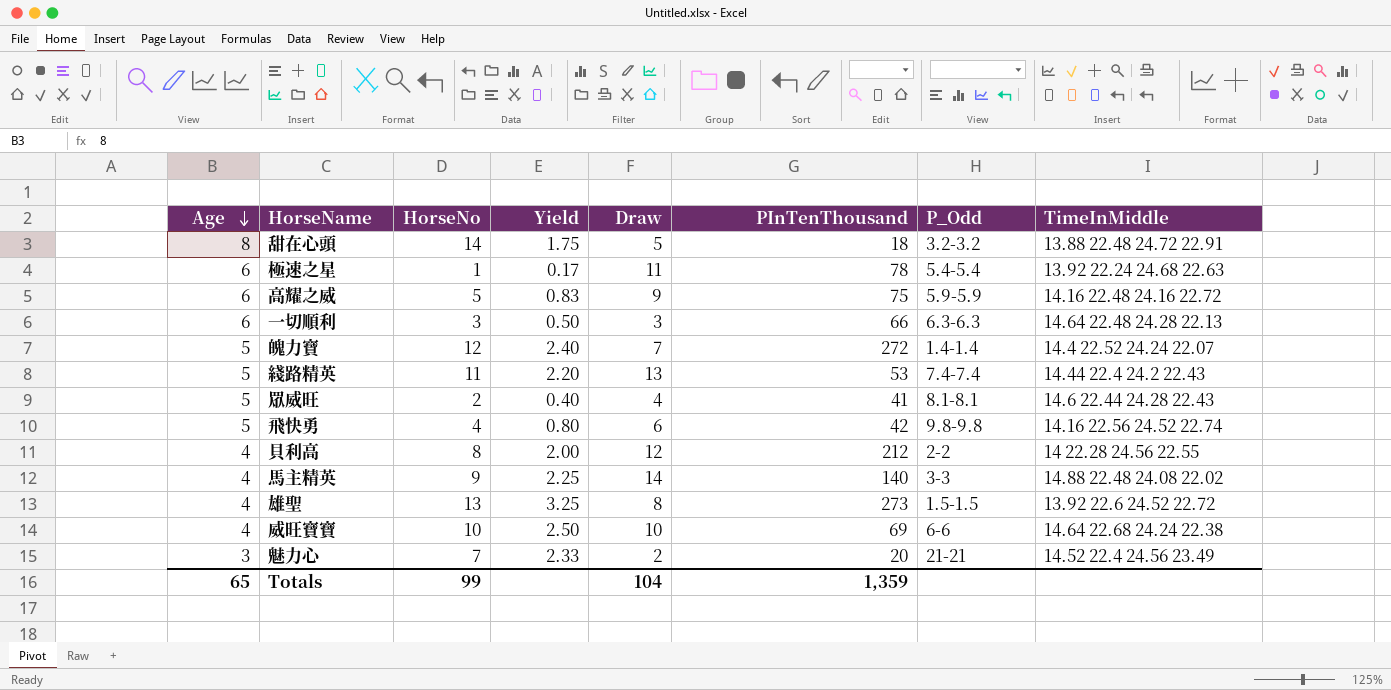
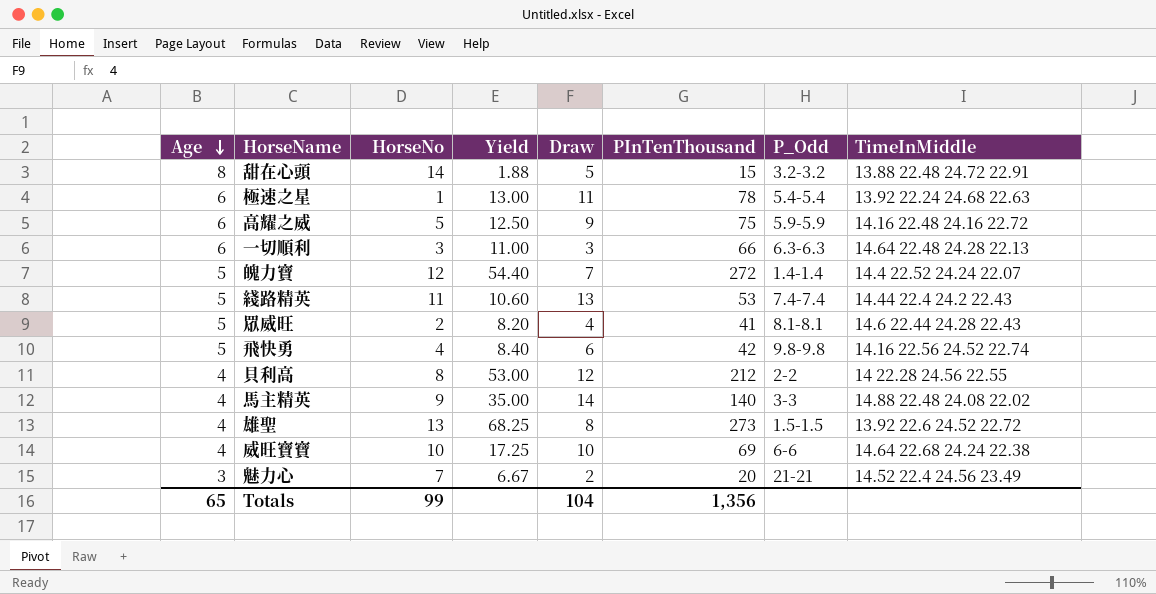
column Yield | formula: [HorseNo] / [Age] -> [PInTenThousand] / [Age]
甜在心頭 | PInTenThousand: 18 -> 15
Totals | PInTenThousand: 1,359 -> 1,356

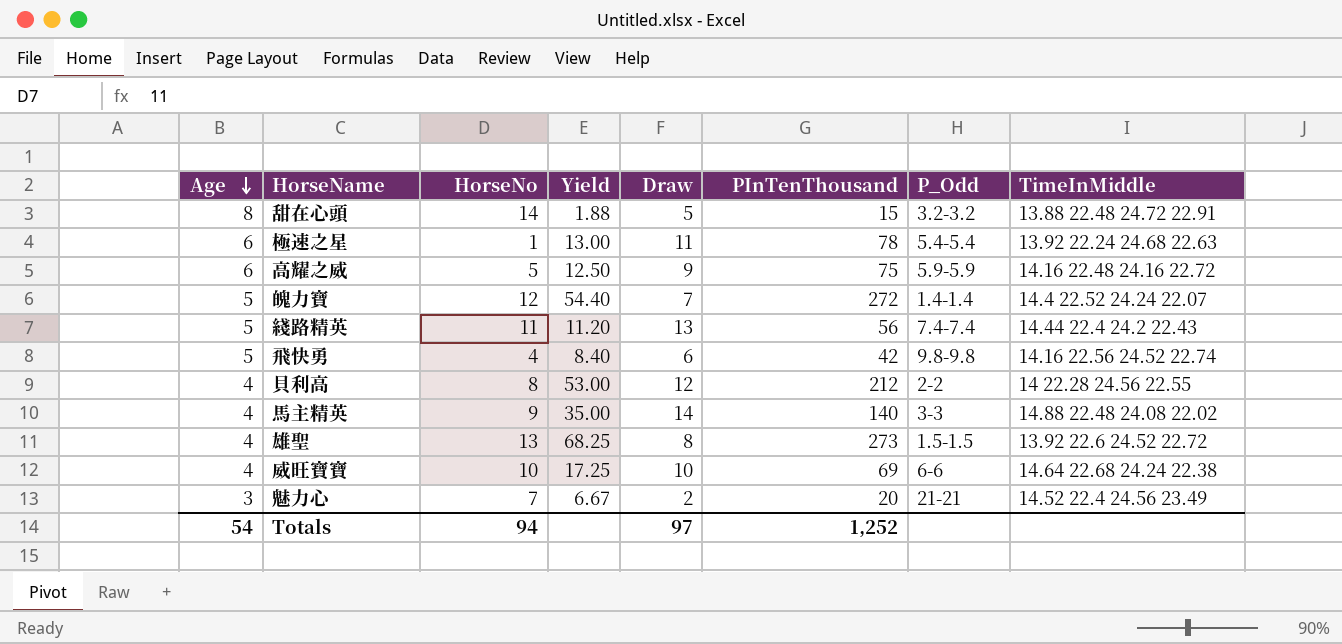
row 一切順利: 6 | 3 | 11.00 | 3 | 66 | 6.3-6.3 | 14.64 22.48 24.28 22.13 -> none
row 眾威旺: 5 | 2 | 8.20 | 4 | 41 | 8.1-8.1 | 14.6 22.44 24.28 22.43 -> none
綫路精英 | Yield: 10.60 -> 11.20
綫路精英 | PInTenThousand: 53 -> 56
Totals | Age: 65 -> 54
Totals | HorseNo: 99 -> 94
Totals | Draw: 104 -> 97
Totals | PInTenThousand: 1,356 -> 1,252

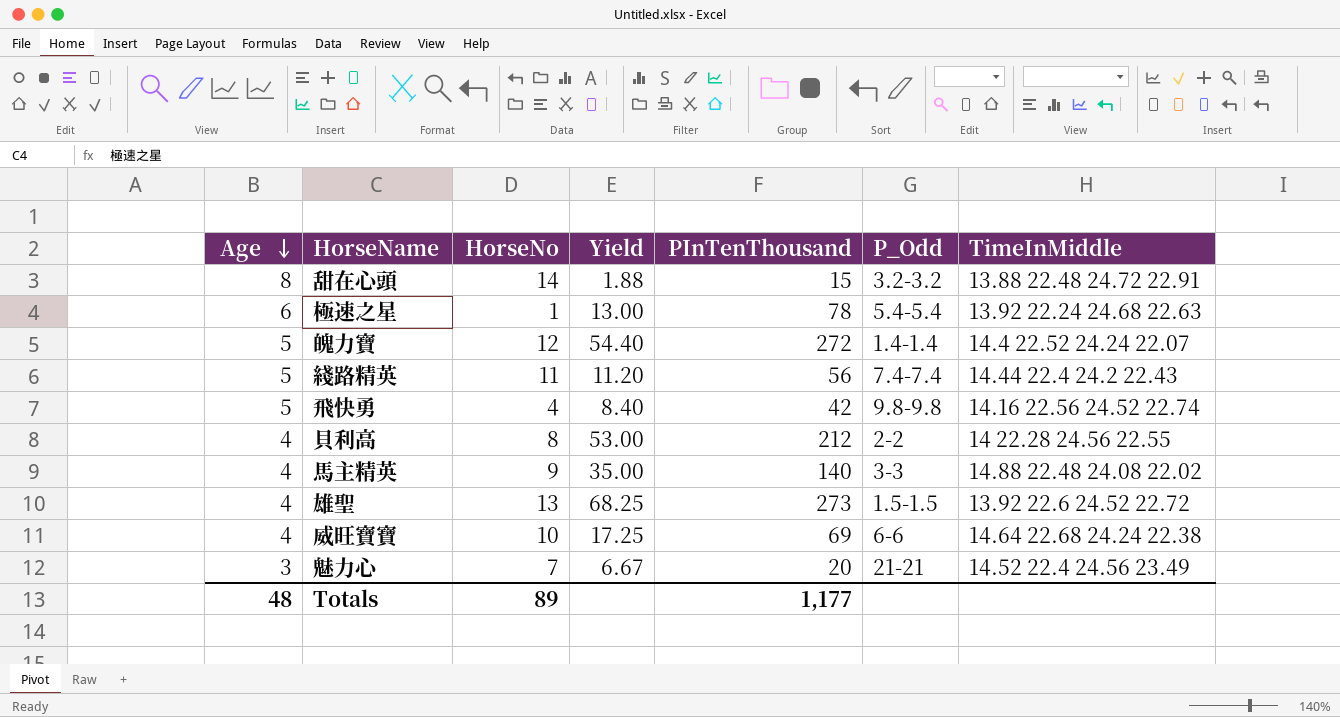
column Draw | position: 5 -> none
row 高耀之威: 6 | 5 | 12.50 | 9 | 75 | 5.9-5.9 | 14.16 22.48 24.16 22.72 -> none
Totals | Age: 54 -> 48
Totals | HorseNo: 94 -> 89
Totals | PInTenThousand: 1,252 -> 1,177

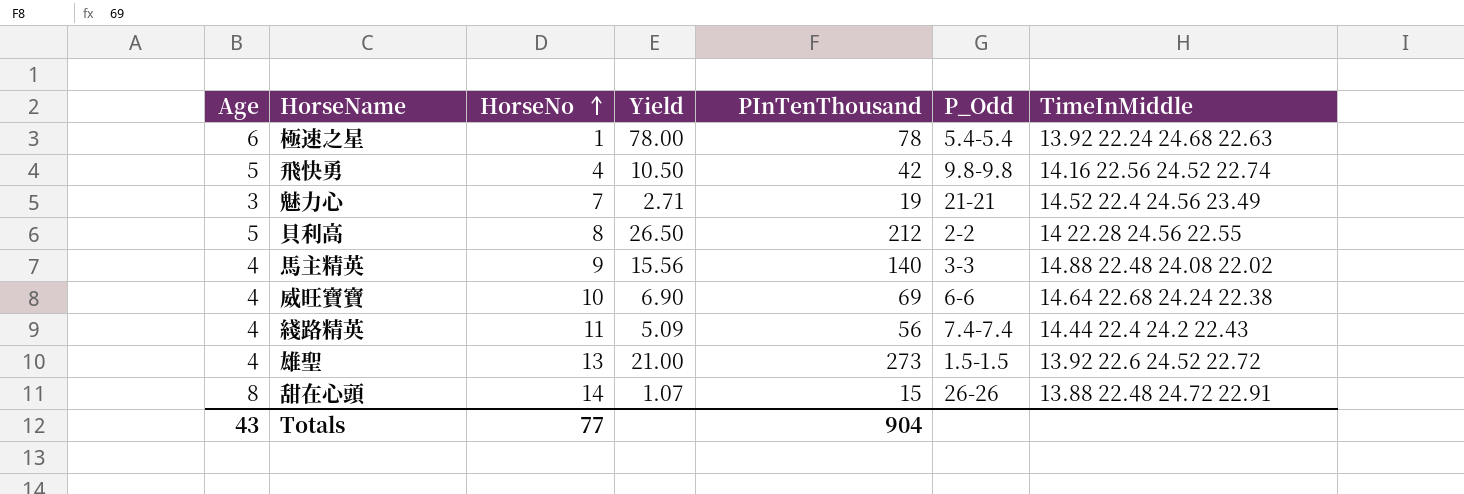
row order: Age descending -> HorseNo ascending
column Yield | formula: [PInTenThousand] / [Age] -> [PInTenThousand] / [HorseNo]
row 魄力寶: 5 | 12 | 54.40 | 272 | 1.4-1.4 | 14.4 22.52 24.24 22.07 -> none
魅力心 | PInTenThousand: 20 -> 19
貝利高 | Age: 4 -> 5
綫路精英 | Age: 5 -> 4
甜在心頭 | P_Odd: 3.2-3.2 -> 26-26
Totals | Age: 48 -> 43
Totals | HorseNo: 89 -> 77
Totals | PInTenThousand: 1,177 -> 904

